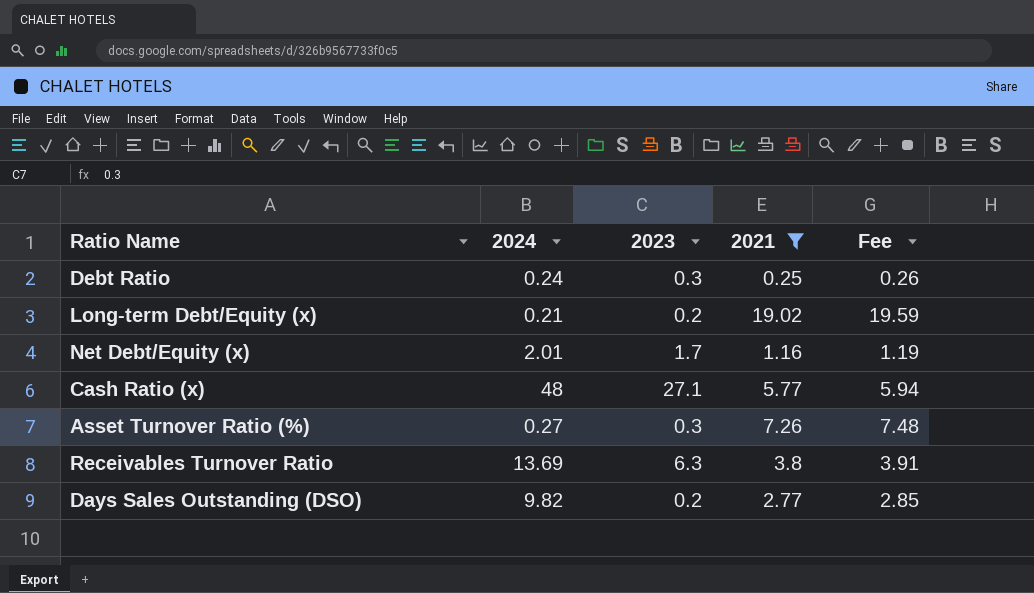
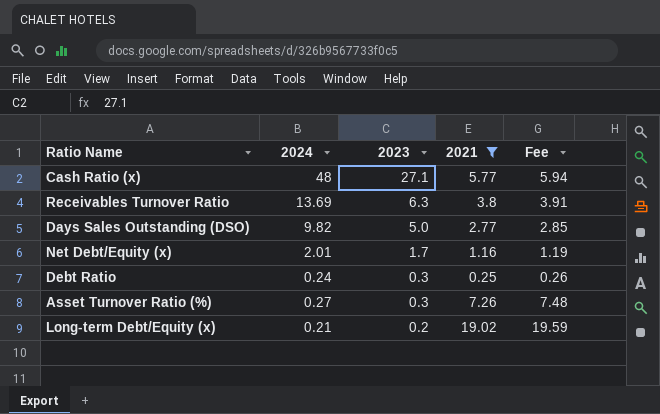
row order: none -> 2023 descending
Days Sales Outstanding (DSO) | 2023: 0.2 -> 5.0

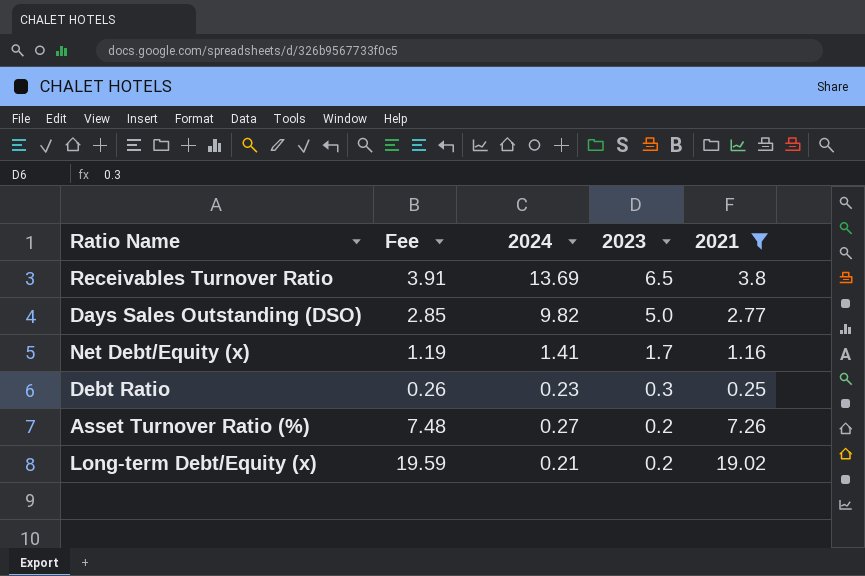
column Fee | position: 5 -> 2
row Cash Ratio (x): 48 | 27.1 | 5.77 | 5.94 -> none
Receivables Turnover Ratio | 2023: 6.3 -> 6.5
Net Debt/Equity (x) | 2024: 2.01 -> 1.41
Debt Ratio | 2024: 0.24 -> 0.23
Asset Turnover Ratio (%) | 2023: 0.3 -> 0.2

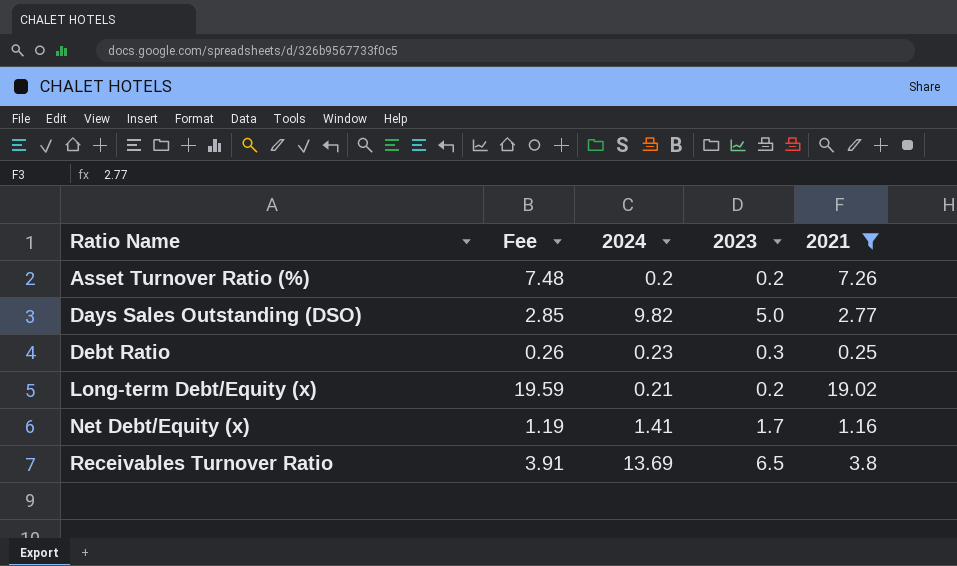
row order: 2023 descending -> Ratio Name ascending
Asset Turnover Ratio (%) | 2024: 0.27 -> 0.2

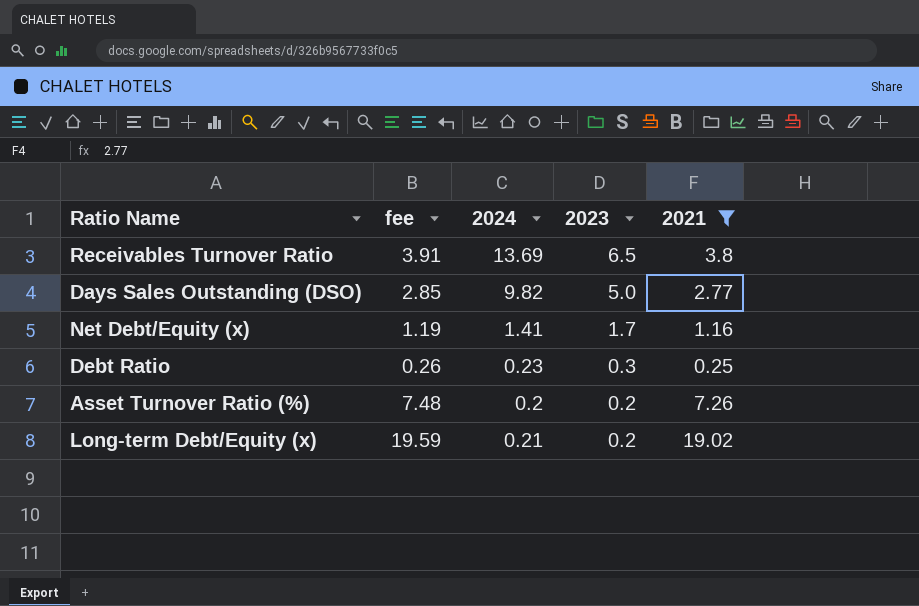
row order: Ratio Name ascending -> 2023 descending
column name: Fee -> fee

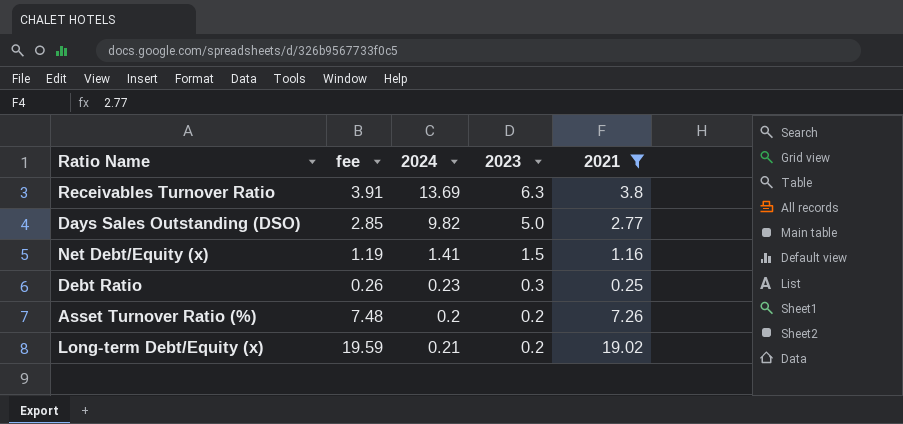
Receivables Turnover Ratio | 2023: 6.5 -> 6.3
Net Debt/Equity (x) | 2023: 1.7 -> 1.5

